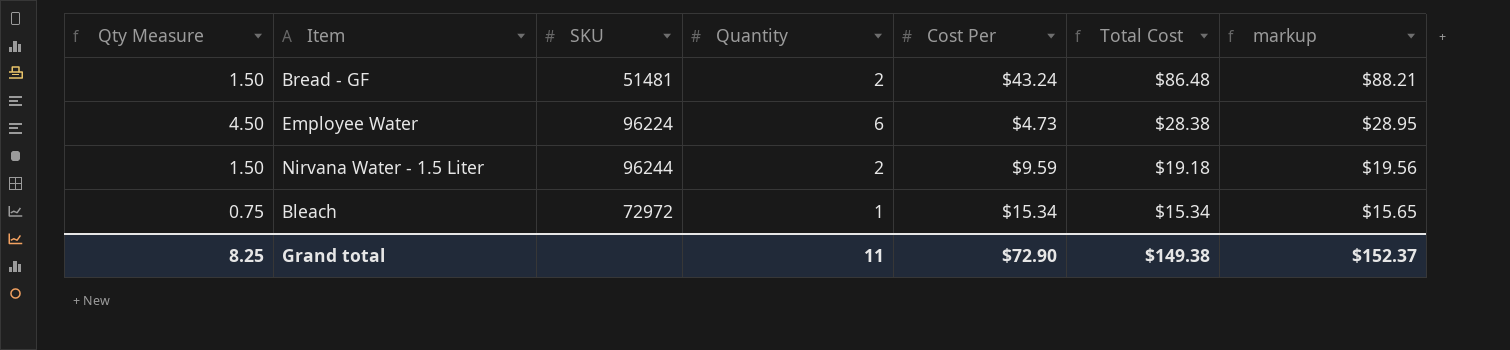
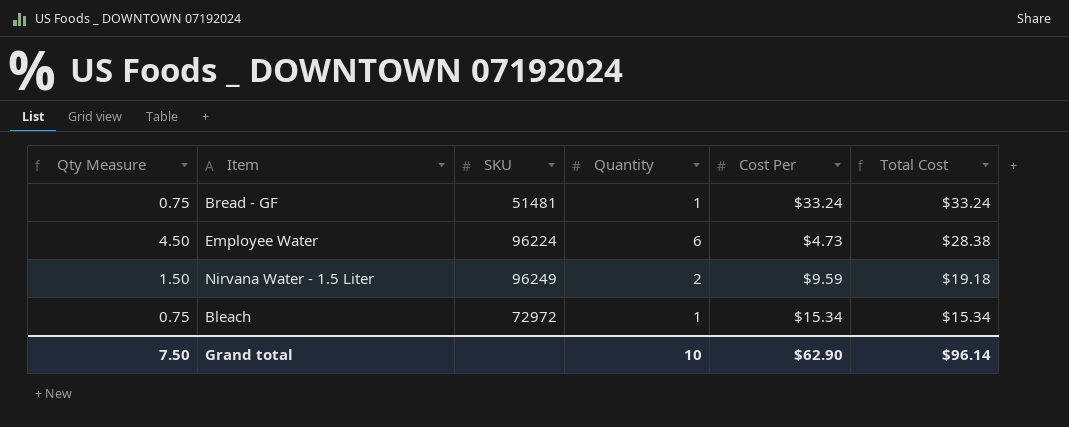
column markup | formula: [Total Cost] * 1.02 -> none
Bread - GF | Qty Measure: 1.50 -> 0.75
Bread - GF | Quantity: 2 -> 1
Bread - GF | Cost Per: $43.24 -> $33.24
Bread - GF | Total Cost: $86.48 -> $33.24
Nirvana Water - 1.5 Liter | SKU: 96244 -> 96249
Grand total | Qty Measure: 8.25 -> 7.50
Grand total | Quantity: 11 -> 10
Grand total | Cost Per: $72.90 -> $62.90
Grand total | Total Cost: $149.38 -> $96.14

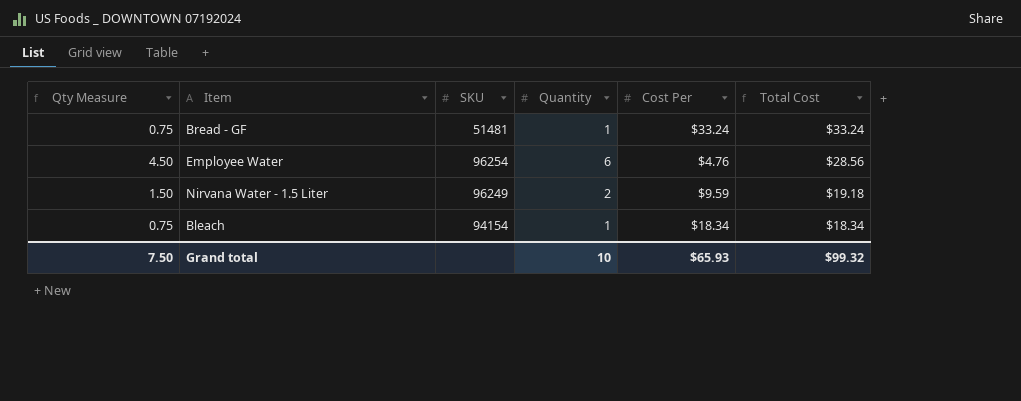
Employee Water | SKU: 96224 -> 96254
Employee Water | Cost Per: $4.73 -> $4.76
Employee Water | Total Cost: $28.38 -> $28.56
Bleach | SKU: 72972 -> 94154
Bleach | Cost Per: $15.34 -> $18.34
Bleach | Total Cost: $15.34 -> $18.34
Grand total | Cost Per: $62.90 -> $65.93
Grand total | Total Cost: $96.14 -> $99.32

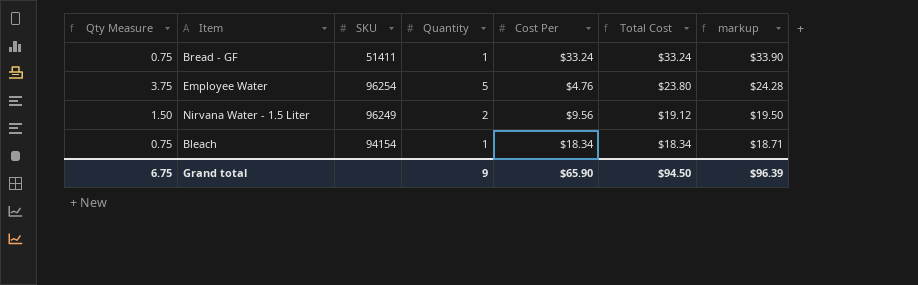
column markup | formula: none -> [Total Cost] * 1.02
Bread - GF | SKU: 51481 -> 51411
Employee Water | Qty Measure: 4.50 -> 3.75
Employee Water | Quantity: 6 -> 5
Employee Water | Total Cost: $28.56 -> $23.80
Nirvana Water - 1.5 Liter | Cost Per: $9.59 -> $9.56
Nirvana Water - 1.5 Liter | Total Cost: $19.18 -> $19.12
Grand total | Qty Measure: 7.50 -> 6.75
Grand total | Quantity: 10 -> 9
Grand total | Cost Per: $65.93 -> $65.90
Grand total | Total Cost: $99.32 -> $94.50

